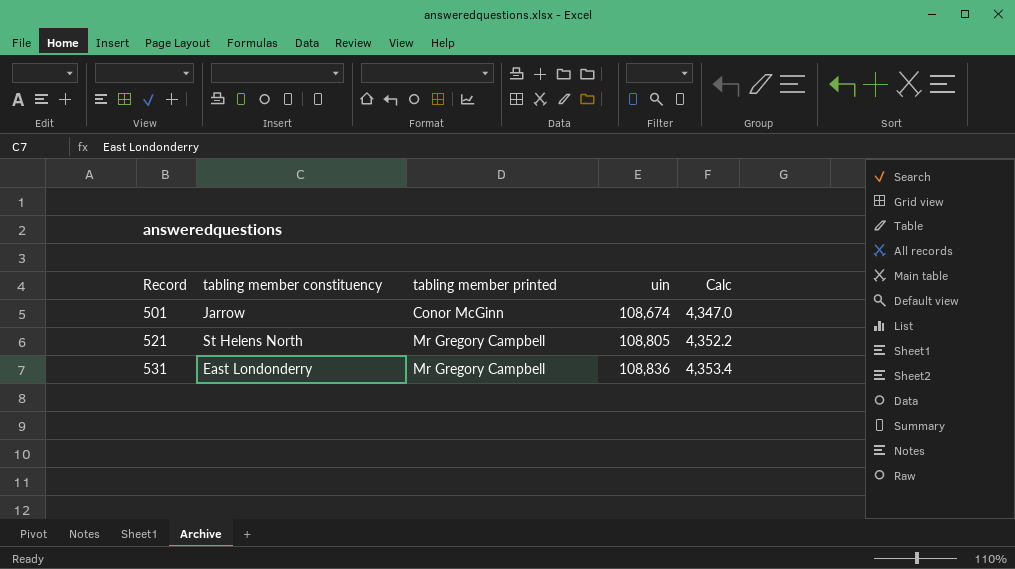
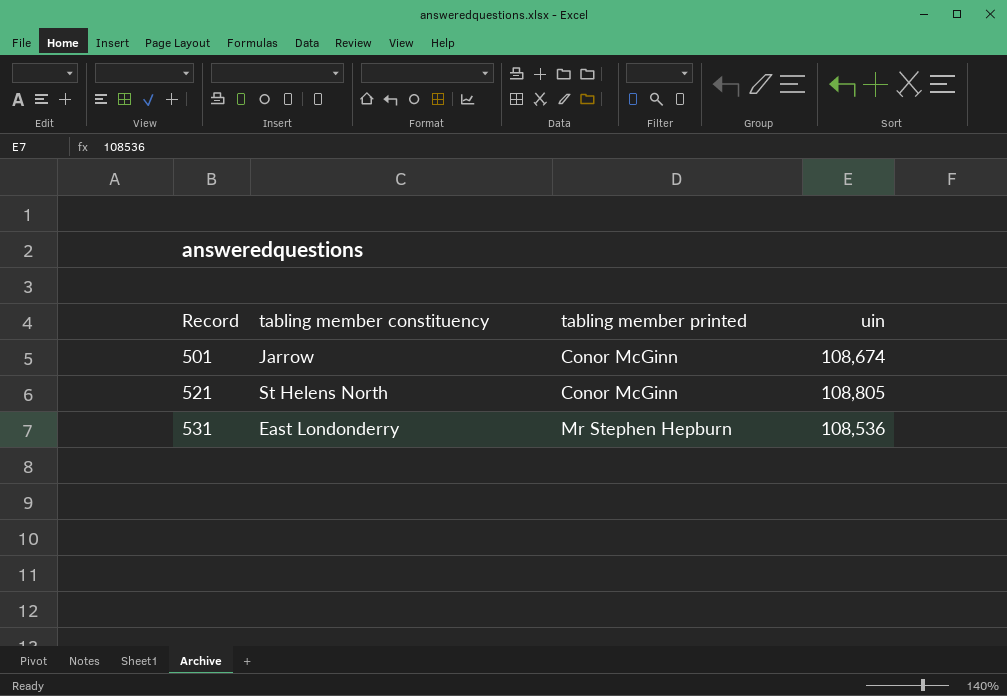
column Calc | formula: [uin] * 0.04 -> none
521 | tabling member printed: Mr Gregory Campbell -> Conor McGinn
531 | tabling member printed: Mr Gregory Campbell -> Mr Stephen Hepburn
531 | uin: 108,836 -> 108,536

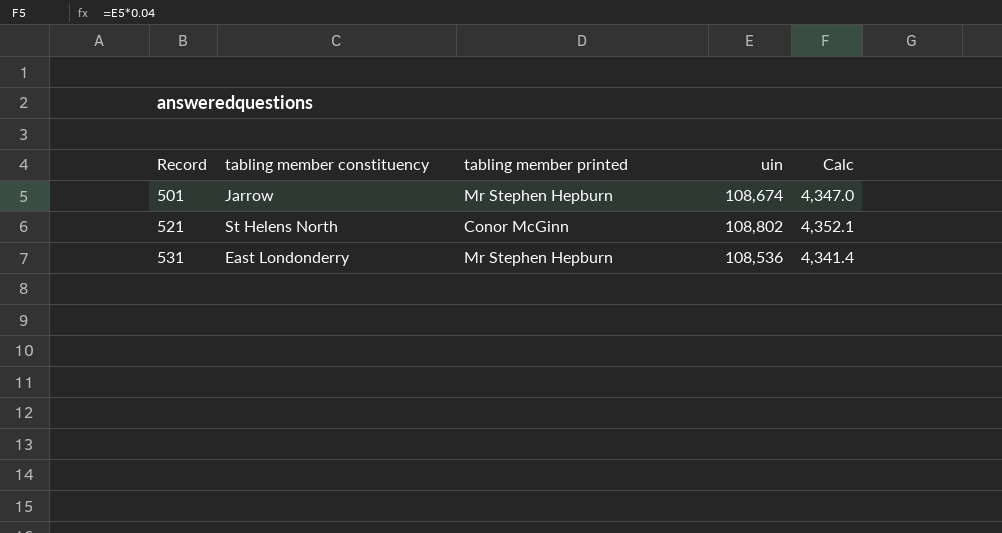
column Calc | formula: none -> [uin] * 0.04
501 | tabling member printed: Conor McGinn -> Mr Stephen Hepburn
521 | uin: 108,805 -> 108,802

